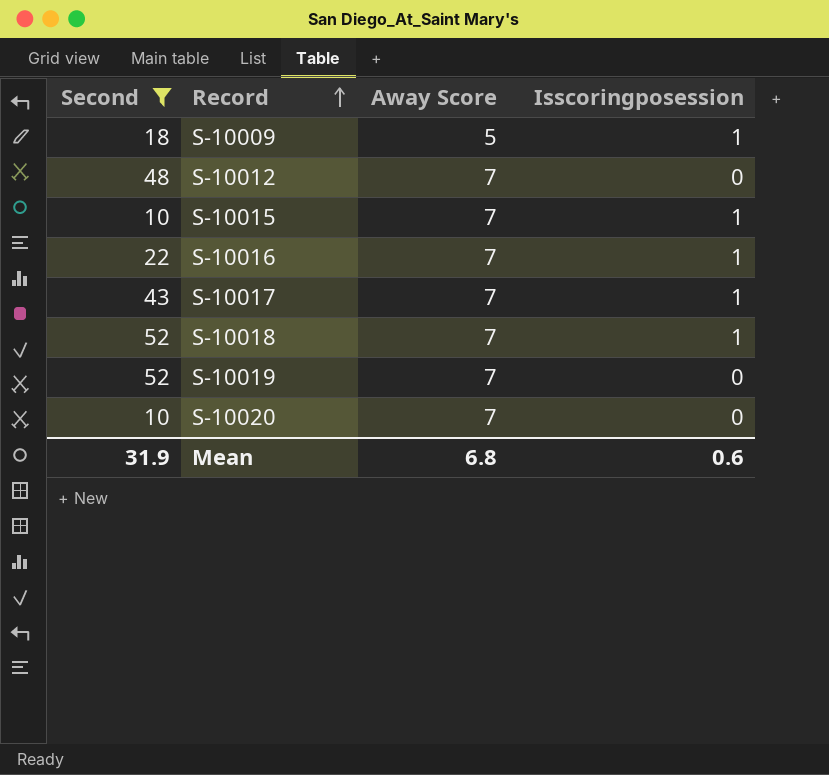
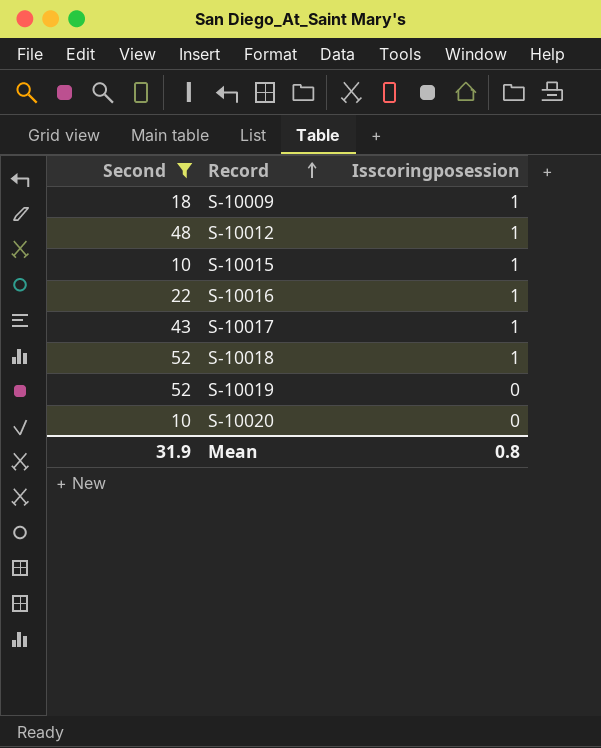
column Away Score | position: 3 -> none
S-10012 | Isscoringposession: 0 -> 1
Mean | Isscoringposession: 0.6 -> 0.8

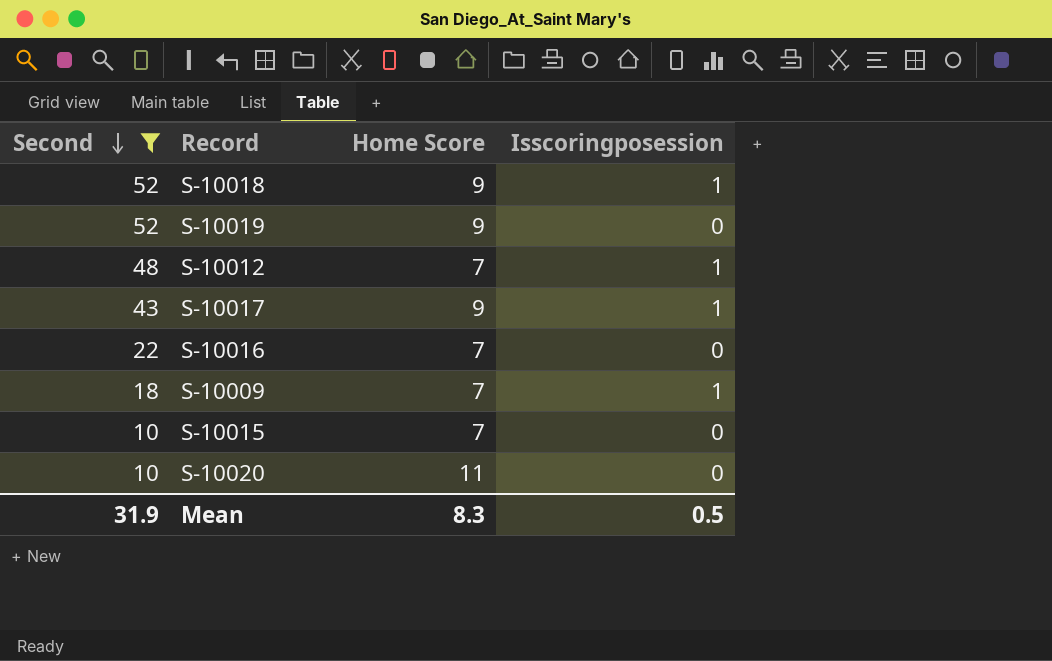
row order: Record ascending -> Second descending
column Home Score | position: none -> 3
S-10016 | Isscoringposession: 1 -> 0
S-10015 | Isscoringposession: 1 -> 0
Mean | Isscoringposession: 0.8 -> 0.5

